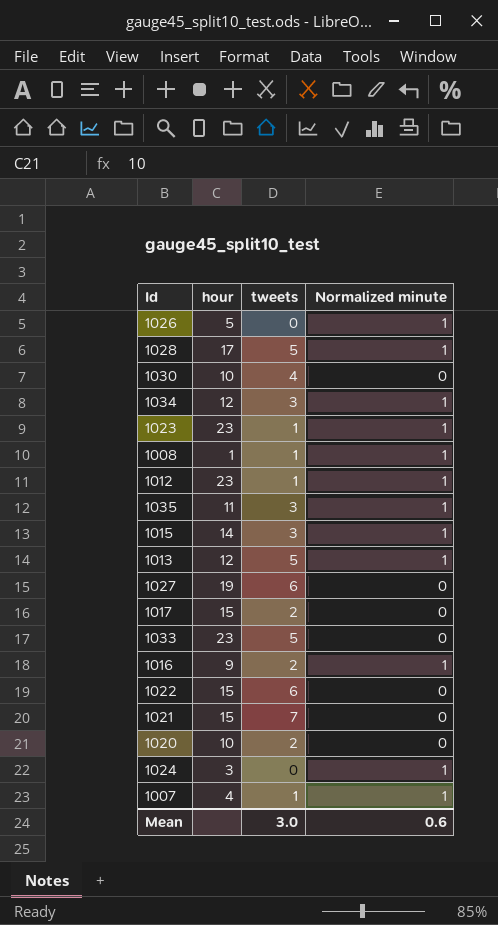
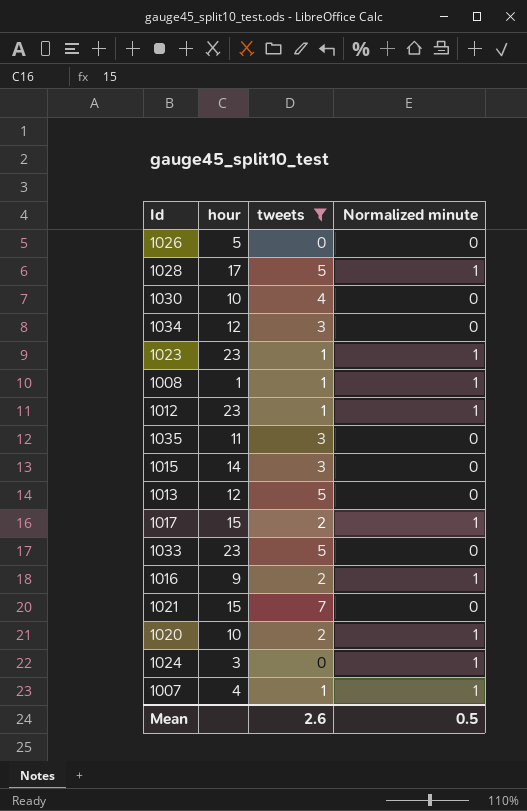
filter: none -> tweets != 6
1026 | Normalized minute: 1 -> 0
1034 | Normalized minute: 1 -> 0
1035 | Normalized minute: 1 -> 0
1015 | Normalized minute: 1 -> 0
1013 | Normalized minute: 1 -> 0
1017 | Normalized minute: 0 -> 1
1020 | Normalized minute: 0 -> 1
Mean | tweets: 3.0 -> 2.6
Mean | Normalized minute: 0.6 -> 0.5

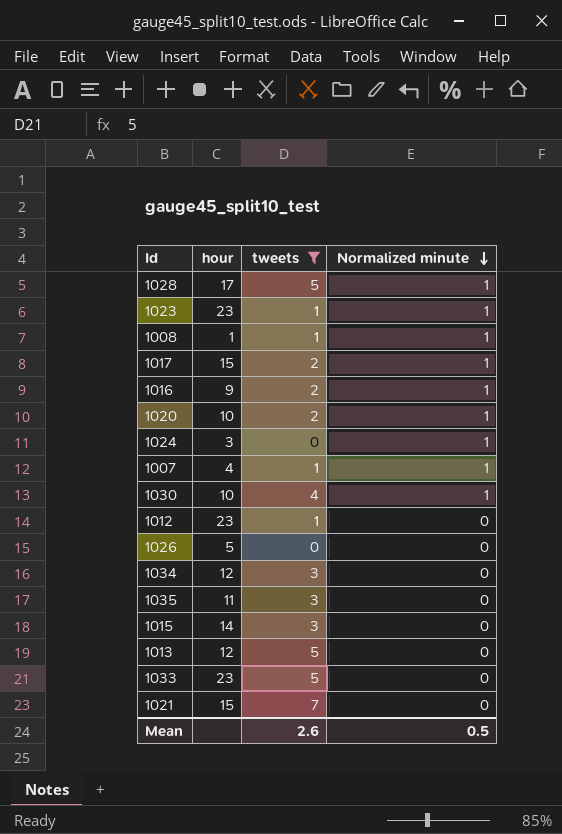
row order: none -> Normalized minute descending
1030 | Normalized minute: 0 -> 1
1012 | Normalized minute: 1 -> 0

